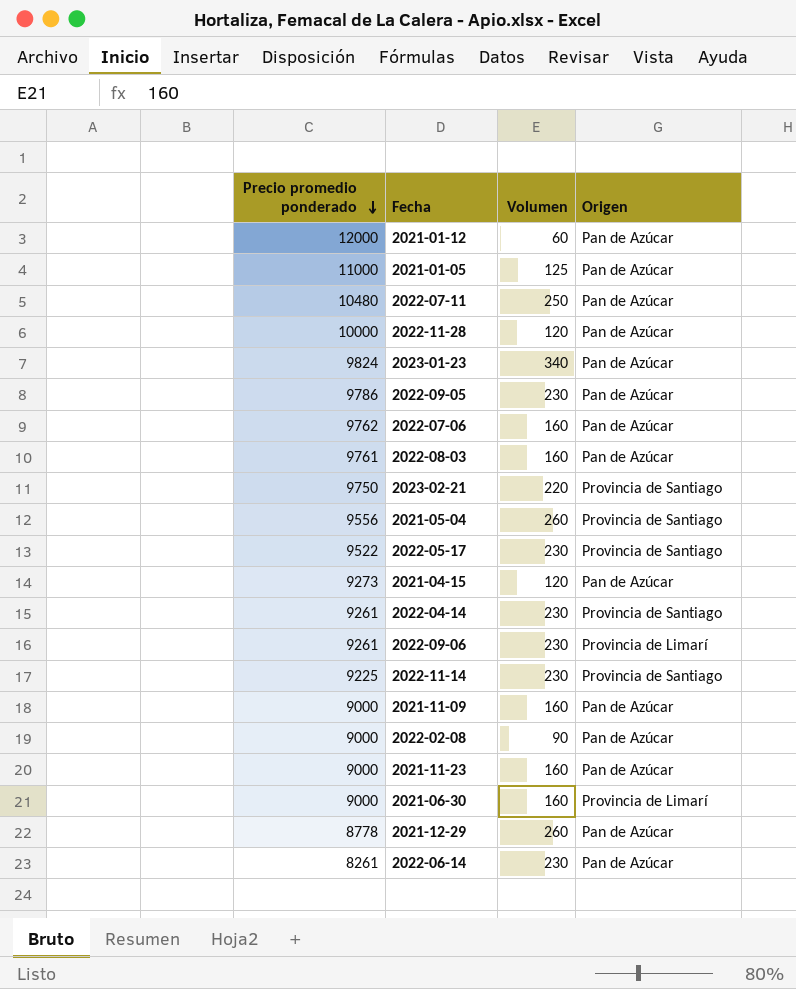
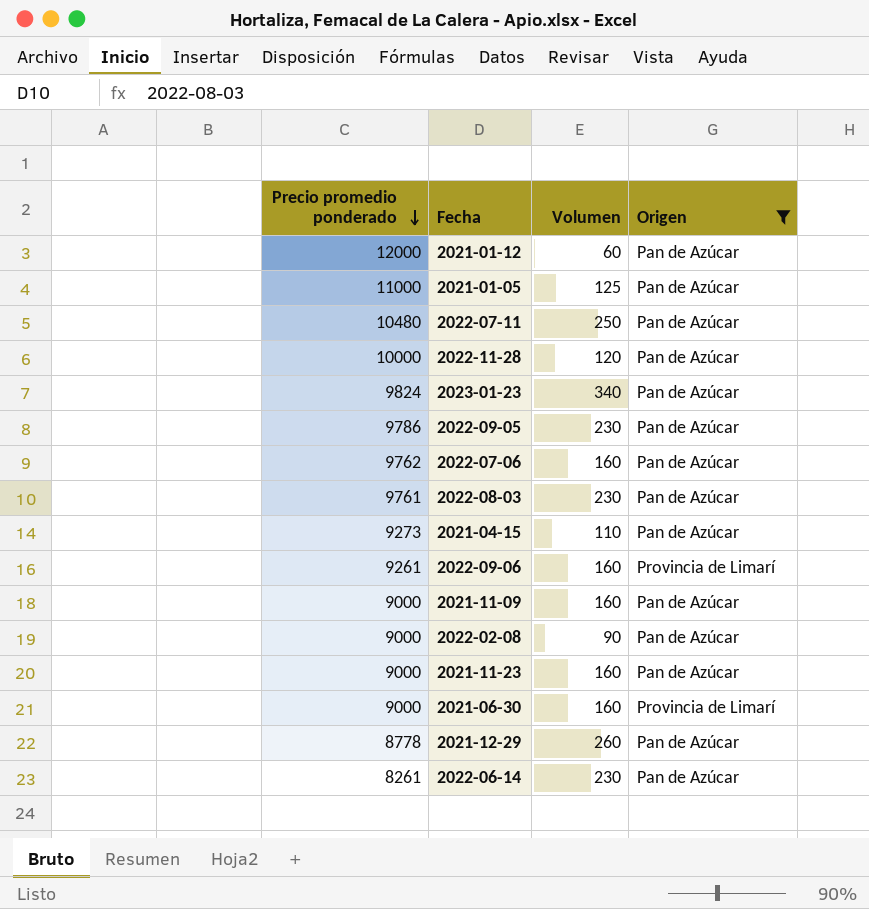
filter: none -> Origen != Provincia de Santiago
2022-08-03 | Volumen: 160 -> 230
2021-04-15 | Volumen: 120 -> 110
2022-09-06 | Volumen: 230 -> 160

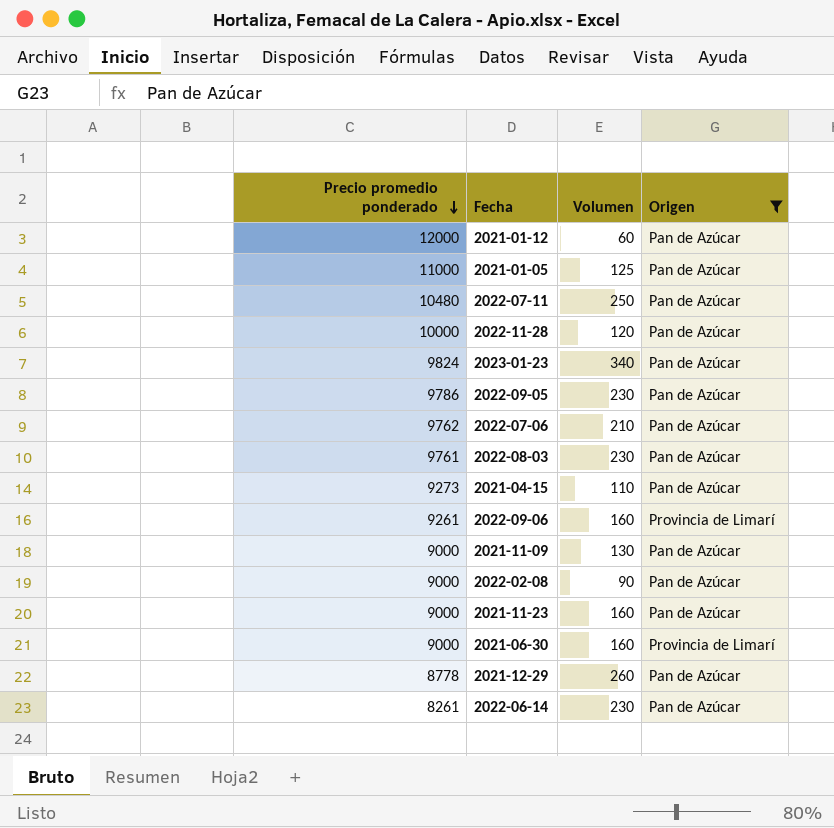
2022-07-06 | Volumen: 160 -> 210
2021-11-09 | Volumen: 160 -> 130

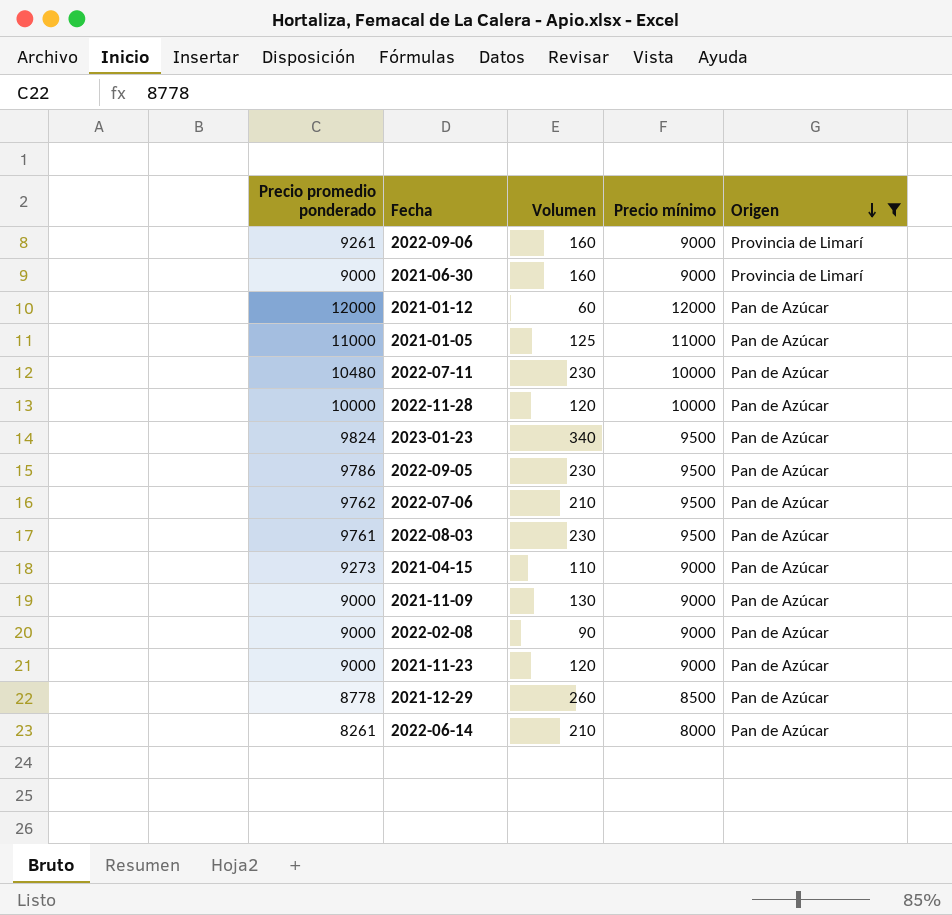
row order: Precio promedio ponderado descending -> Origen descending
column Precio mínimo | position: none -> 4
2022-07-11 | Volumen: 250 -> 230
2021-11-23 | Volumen: 160 -> 120
2022-06-14 | Volumen: 230 -> 210

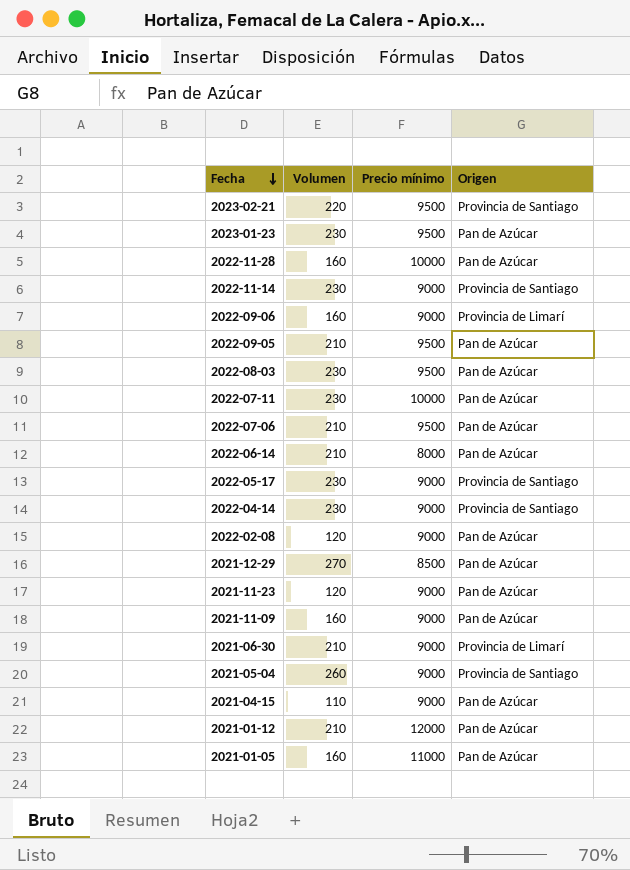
filter: Origen != Provincia de Santiago -> none
row order: Origen descending -> Fecha descending
column Precio promedio ponderado | position: 1 -> none
2023-01-23 | Volumen: 340 -> 230
2022-11-28 | Volumen: 120 -> 160
2022-09-05 | Volumen: 230 -> 210
2022-02-08 | Volumen: 90 -> 120
2021-12-29 | Volumen: 260 -> 270
2021-11-09 | Volumen: 130 -> 160
2021-06-30 | Volumen: 160 -> 210
2021-01-12 | Volumen: 60 -> 210
2021-01-05 | Volumen: 125 -> 160

